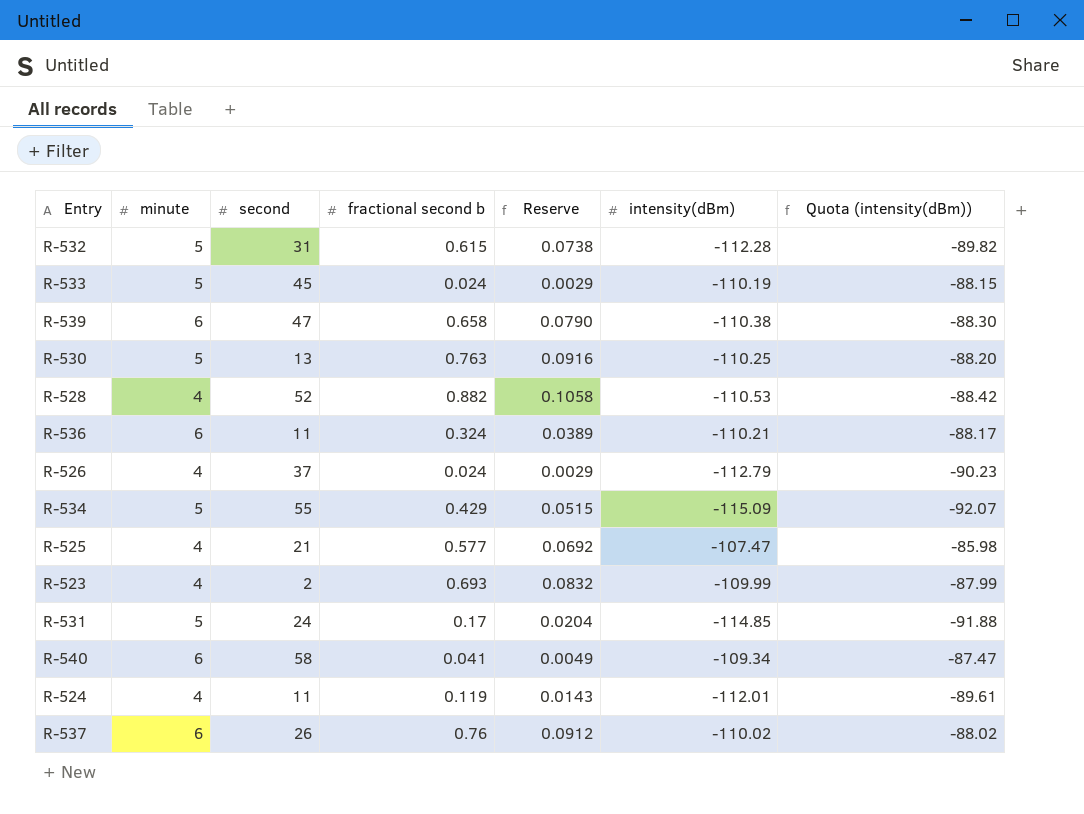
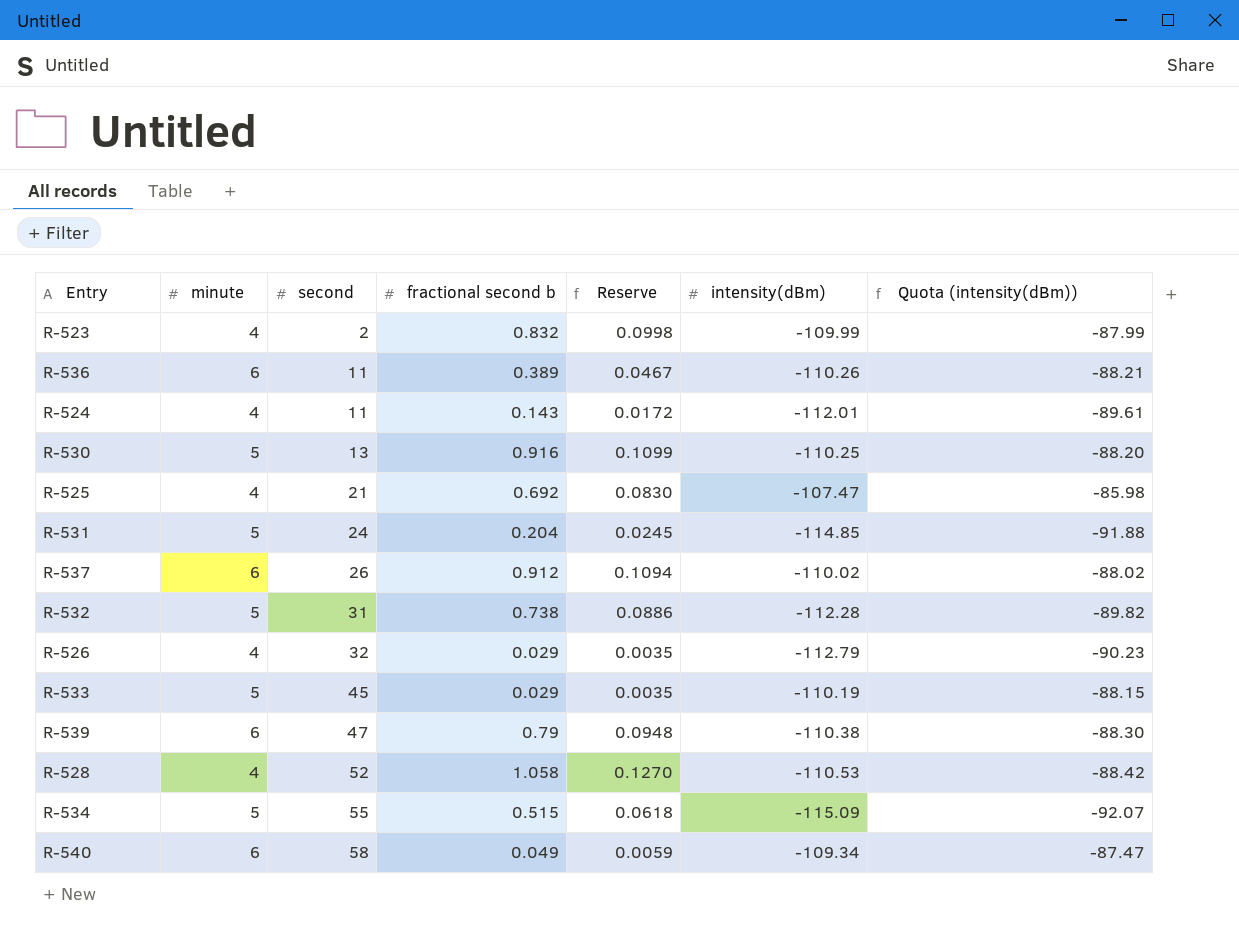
row order: none -> second ascending
R-523 | fractional second b: 0.693 -> 0.832
R-523 | Reserve: 0.0832 -> 0.0998
R-536 | fractional second b: 0.324 -> 0.389
R-536 | Reserve: 0.0389 -> 0.0467
R-536 | intensity(dBm): -110.21 -> -110.26
R-536 | Quota (intensity(dBm)): -88.17 -> -88.21
R-524 | fractional second b: 0.119 -> 0.143
R-524 | Reserve: 0.0143 -> 0.0172
R-530 | fractional second b: 0.763 -> 0.916
R-530 | Reserve: 0.0916 -> 0.1099
R-525 | fractional second b: 0.577 -> 0.692
R-525 | Reserve: 0.0692 -> 0.0830
R-531 | fractional second b: 0.17 -> 0.204
R-531 | Reserve: 0.0204 -> 0.0245
R-537 | fractional second b: 0.76 -> 0.912
R-537 | Reserve: 0.0912 -> 0.1094
R-532 | fractional second b: 0.615 -> 0.738
R-532 | Reserve: 0.0738 -> 0.0886
R-526 | second: 37 -> 32
R-526 | fractional second b: 0.024 -> 0.029
R-526 | Reserve: 0.0029 -> 0.0035
R-533 | fractional second b: 0.024 -> 0.029
R-533 | Reserve: 0.0029 -> 0.0035
R-539 | fractional second b: 0.658 -> 0.79
R-539 | Reserve: 0.0790 -> 0.0948
R-528 | fractional second b: 0.882 -> 1.058
R-528 | Reserve: 0.1058 -> 0.1270
R-534 | fractional second b: 0.429 -> 0.515
R-534 | Reserve: 0.0515 -> 0.0618
R-540 | fractional second b: 0.041 -> 0.049
R-540 | Reserve: 0.0049 -> 0.0059

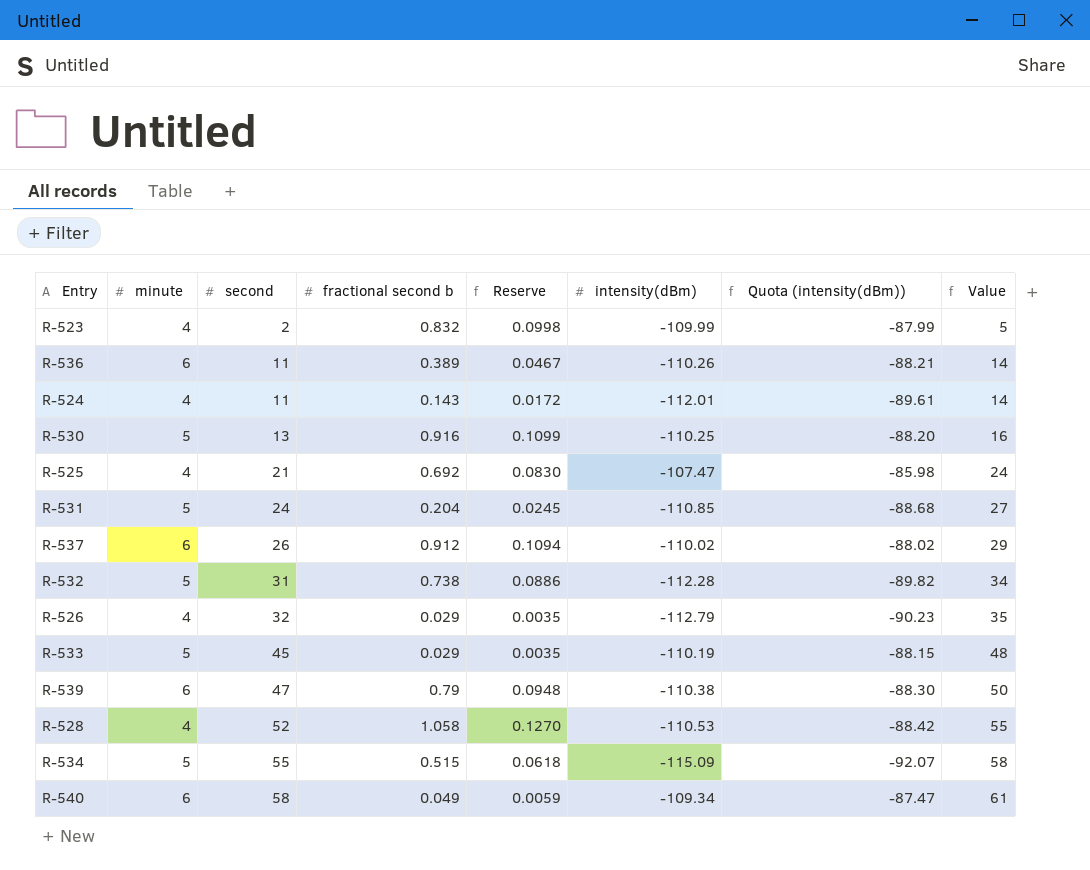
column Value | formula: none -> [second] + 3
R-531 | intensity(dBm): -114.85 -> -110.85
R-531 | Quota (intensity(dBm)): -91.88 -> -88.68

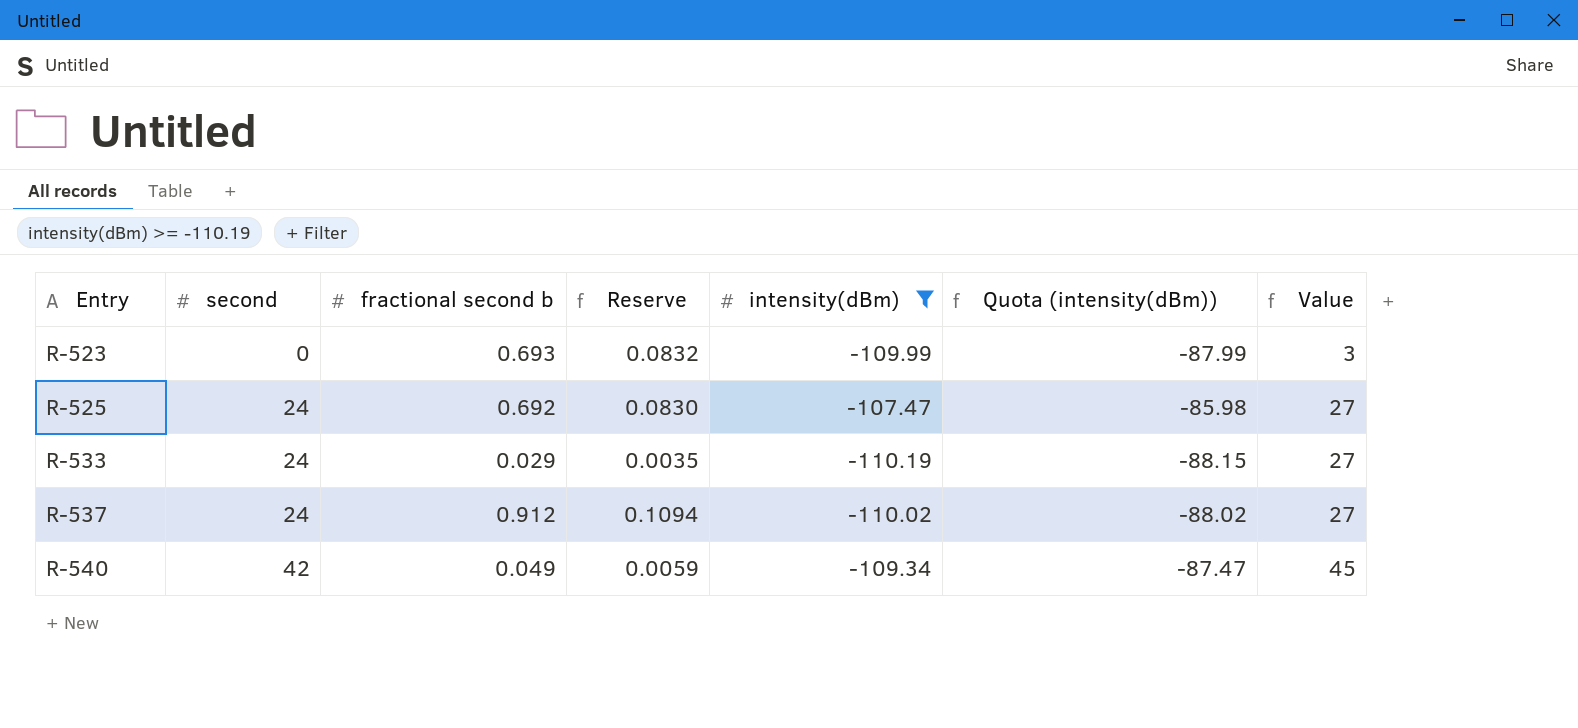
filter: none -> intensity(dBm) >= -110.19
row order: second ascending -> Entry ascending
column minute | position: 2 -> none
R-523 | second: 2 -> 0
R-523 | fractional second b: 0.832 -> 0.693
R-523 | Reserve: 0.0998 -> 0.0832
R-523 | Value: 5 -> 3
R-525 | second: 21 -> 24
R-525 | Value: 24 -> 27
R-533 | second: 45 -> 24
R-533 | Value: 48 -> 27
R-537 | second: 26 -> 24
R-537 | Value: 29 -> 27
R-540 | second: 58 -> 42
R-540 | Value: 61 -> 45

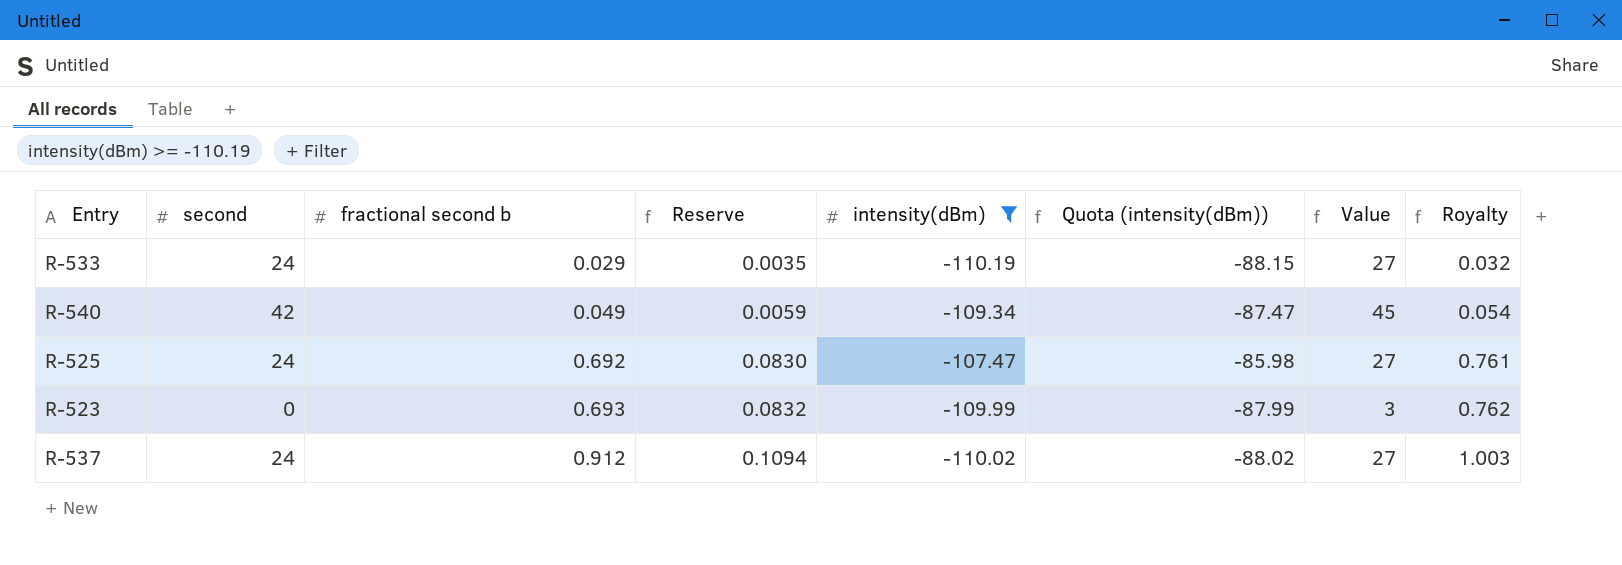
row order: Entry ascending -> fractional second b ascending
column Royalty | formula: none -> [fractional second b] * 1.1

